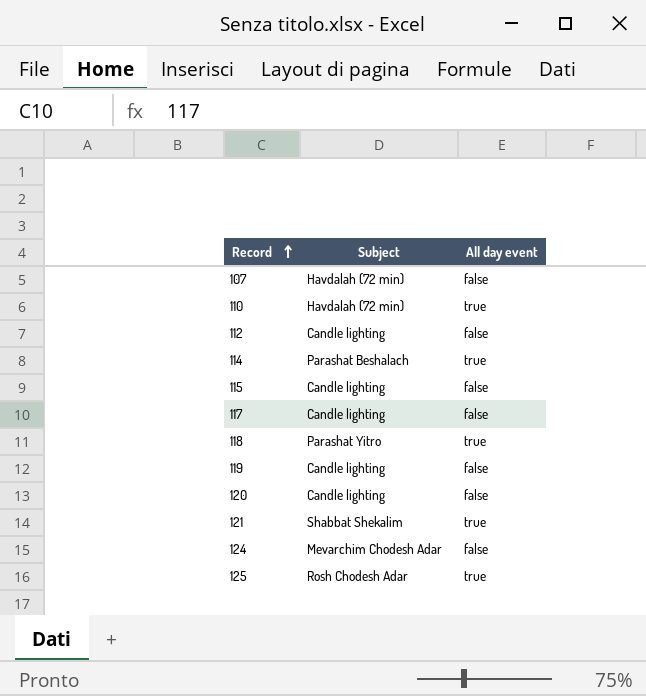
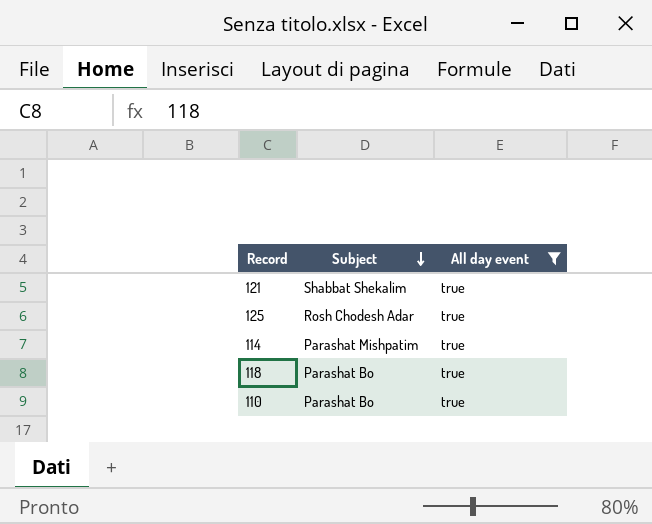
filter: none -> All day event = true
row order: Record ascending -> Subject descending
114 | Subject: Parashat Beshalach -> Parashat Mishpatim
118 | Subject: Parashat Yitro -> Parashat Bo
110 | Subject: Havdalah (72 min) -> Parashat Bo

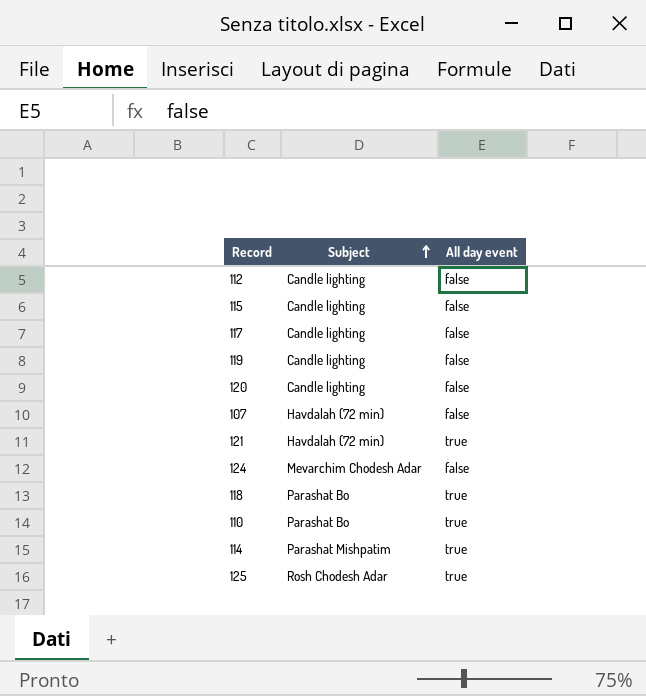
filter: All day event = true -> none
row order: Subject descending -> Subject ascending
121 | Subject: Shabbat Shekalim -> Havdalah (72 min)

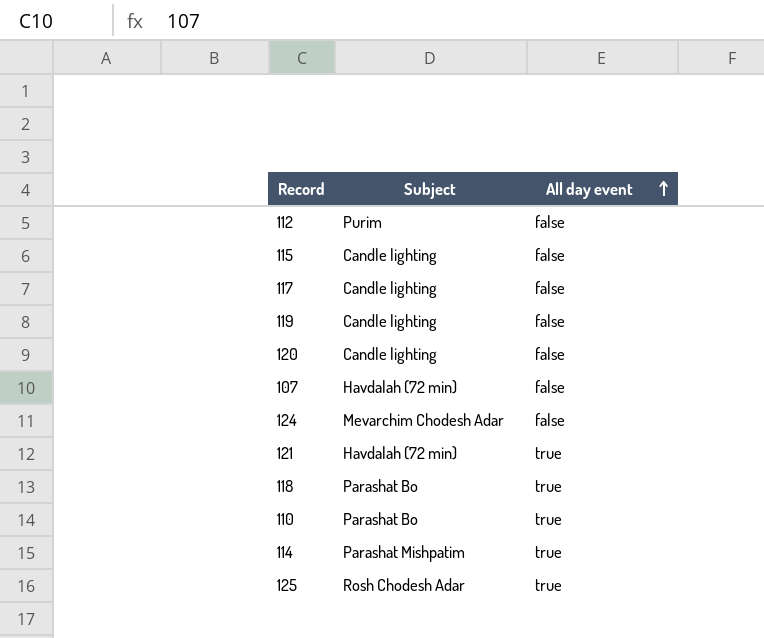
row order: Subject ascending -> All day event ascending
112 | Subject: Candle lighting -> Purim

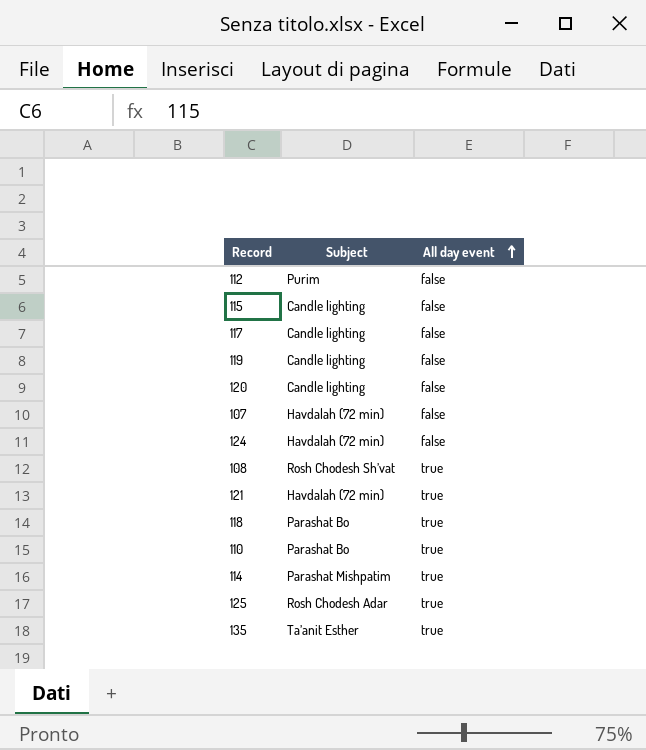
124 | Subject: Mevarchim Chodesh Adar -> Havdalah (72 min)
row 108: none -> Rosh Chodesh Sh’vat | true
row 135: none -> Ta’anit Esther | true

